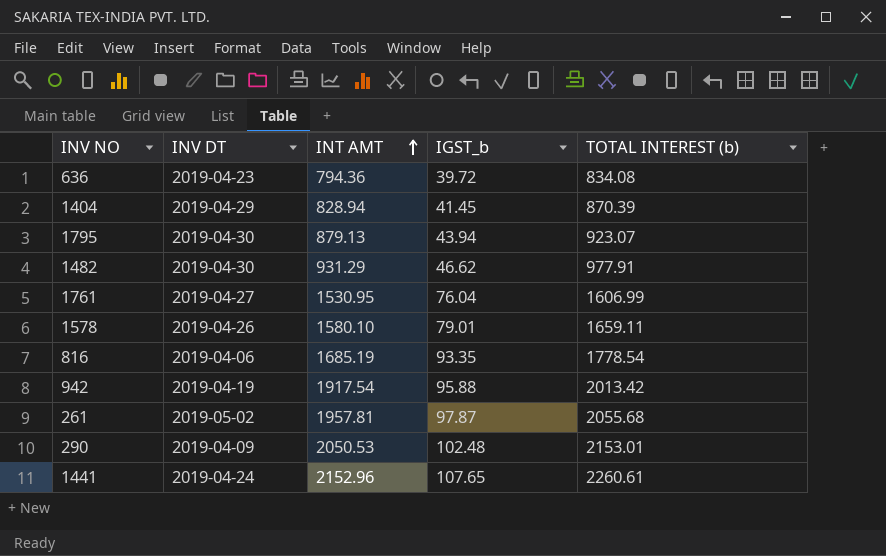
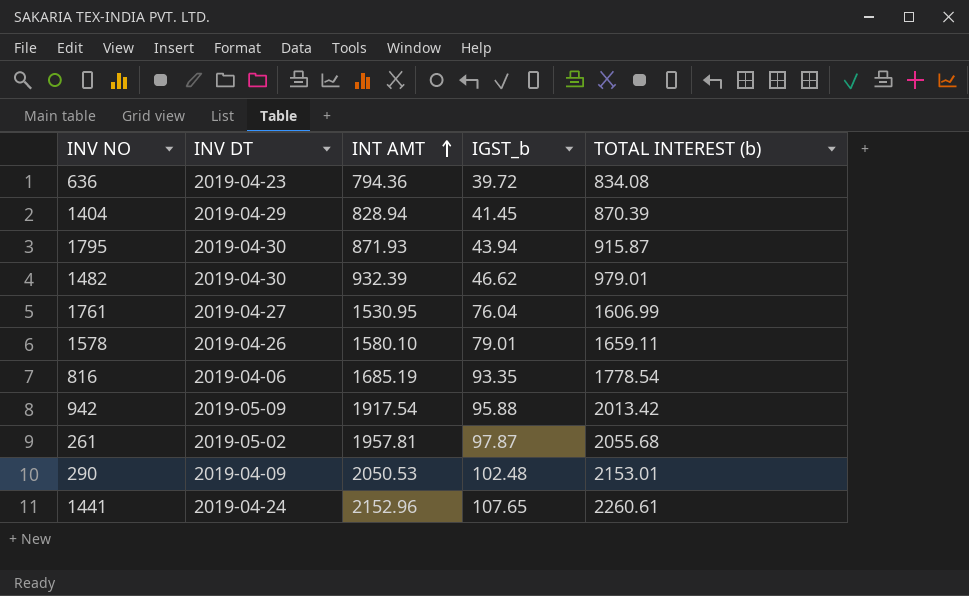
1795 | INT AMT: 879.13 -> 871.93
1795 | TOTAL INTEREST (b): 923.07 -> 915.87
1482 | INT AMT: 931.29 -> 932.39
1482 | TOTAL INTEREST (b): 977.91 -> 979.01
942 | INV DT: 2019-04-19 -> 2019-05-09

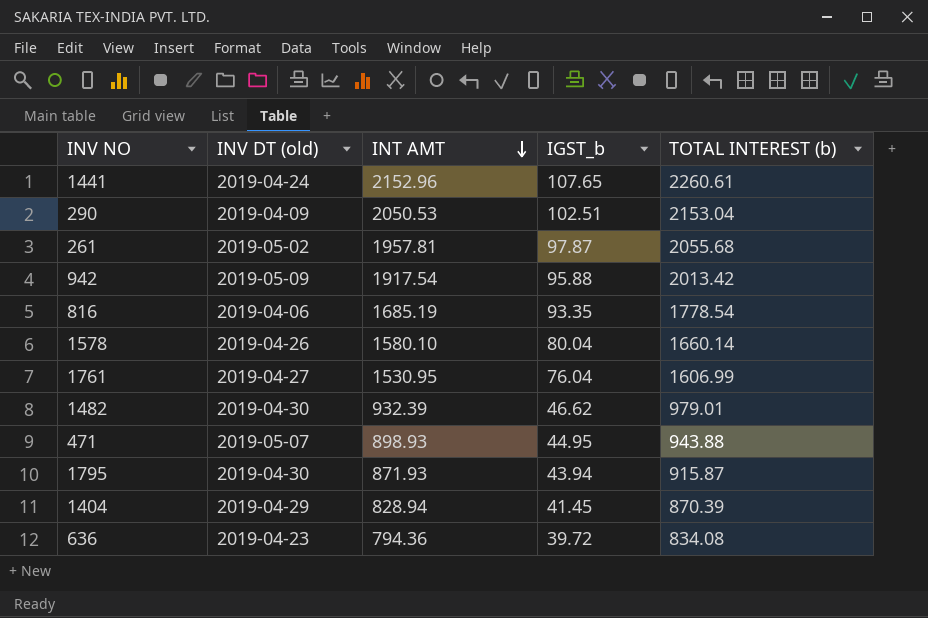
row order: INT AMT ascending -> INT AMT descending
column name: INV DT -> INV DT (old)
290 | IGST_b: 102.48 -> 102.51
290 | TOTAL INTEREST (b): 2153.01 -> 2153.04
1578 | IGST_b: 79.01 -> 80.04
1578 | TOTAL INTEREST (b): 1659.11 -> 1660.14
row 471: none -> 2019-05-07 | 898.93 | 44.95 | 943.88

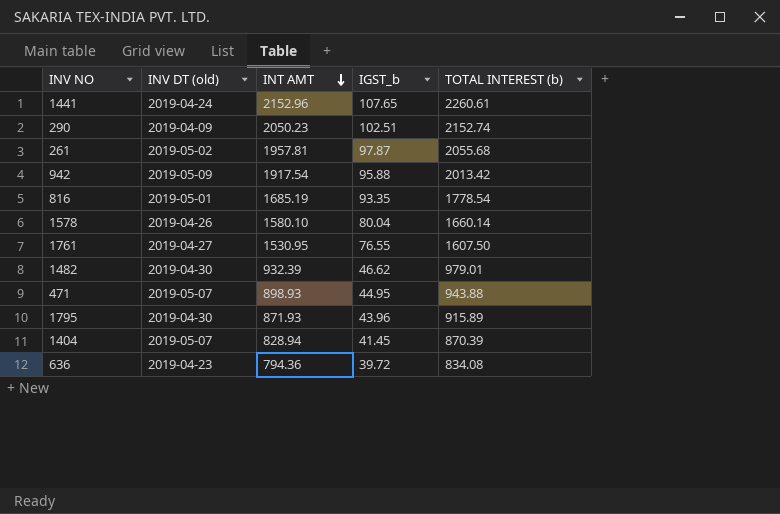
290 | INT AMT: 2050.53 -> 2050.23
290 | TOTAL INTEREST (b): 2153.04 -> 2152.74
816 | INV DT (old): 2019-04-06 -> 2019-05-01
1761 | IGST_b: 76.04 -> 76.55
1761 | TOTAL INTEREST (b): 1606.99 -> 1607.50
1795 | IGST_b: 43.94 -> 43.96
1795 | TOTAL INTEREST (b): 915.87 -> 915.89
1404 | INV DT (old): 2019-04-29 -> 2019-05-07

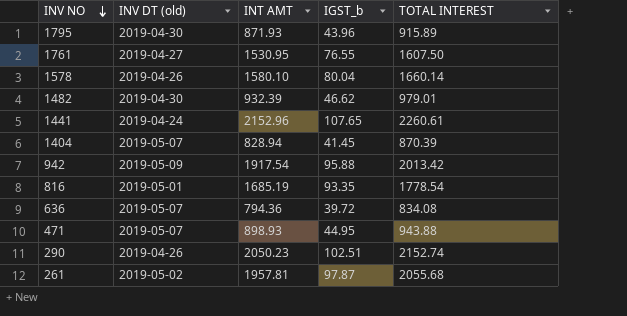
row order: INT AMT descending -> INV NO descending
column name: TOTAL INTEREST (b) -> TOTAL INTEREST
636 | INV DT (old): 2019-04-23 -> 2019-05-07
290 | INV DT (old): 2019-04-09 -> 2019-04-26

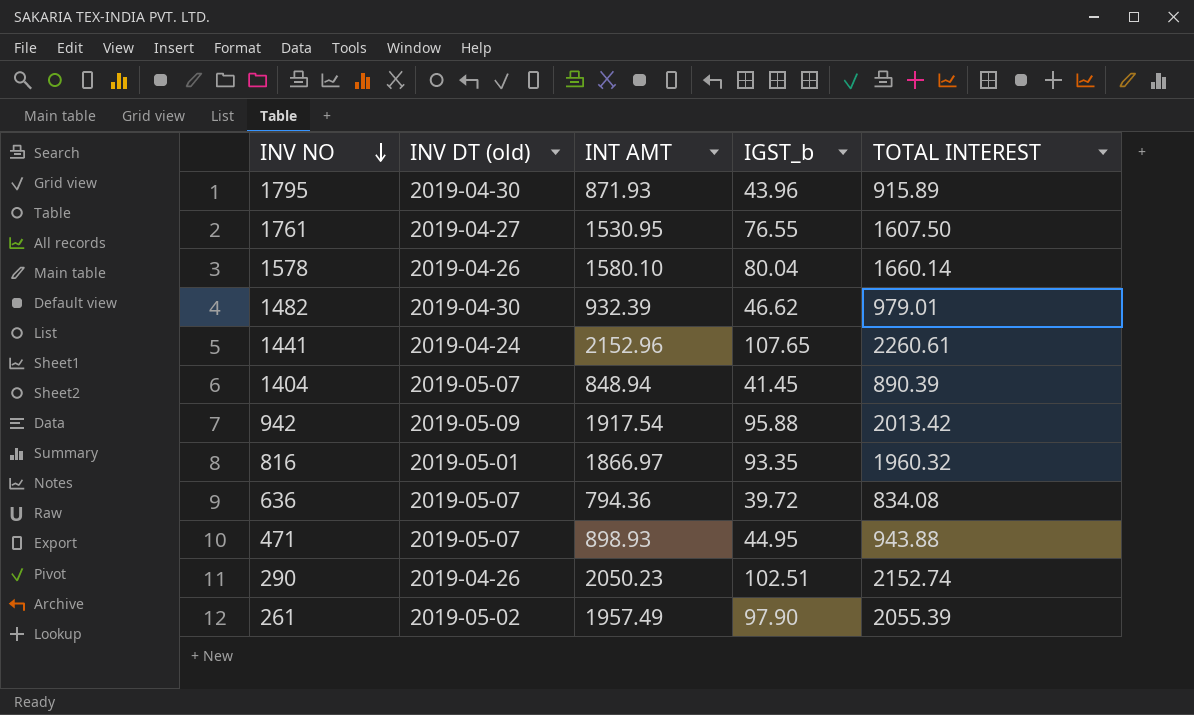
1404 | INT AMT: 828.94 -> 848.94
1404 | TOTAL INTEREST: 870.39 -> 890.39
816 | INT AMT: 1685.19 -> 1866.97
816 | TOTAL INTEREST: 1778.54 -> 1960.32
261 | INT AMT: 1957.81 -> 1957.49
261 | IGST_b: 97.87 -> 97.90
261 | TOTAL INTEREST: 2055.68 -> 2055.39

